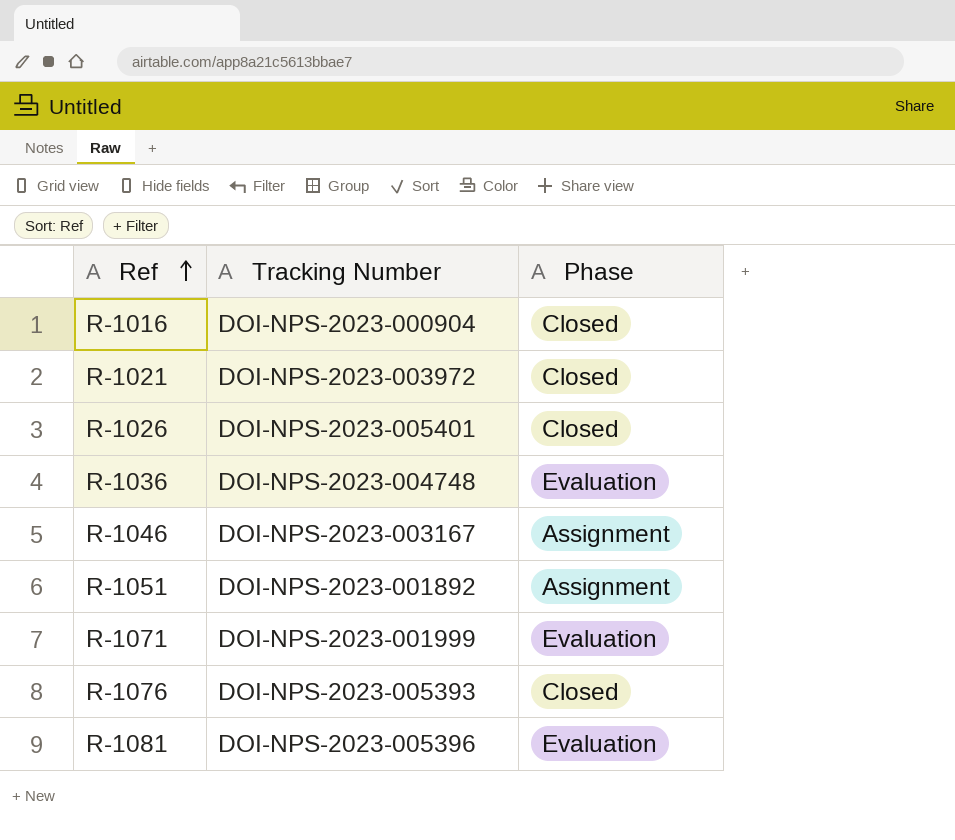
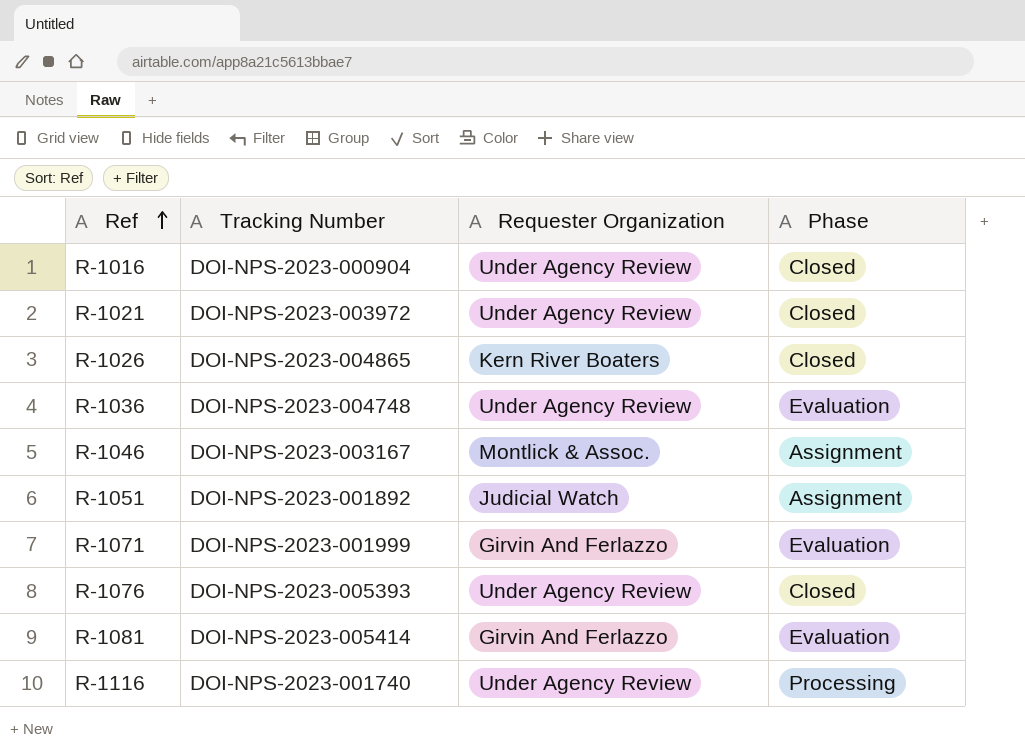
column Requester Organization | position: none -> 3
R-1026 | Tracking Number: DOI-NPS-2023-005401 -> DOI-NPS-2023-004865
R-1081 | Tracking Number: DOI-NPS-2023-005396 -> DOI-NPS-2023-005414
row R-1116: none -> DOI-NPS-2023-001740 | Under Agency Review | Processing

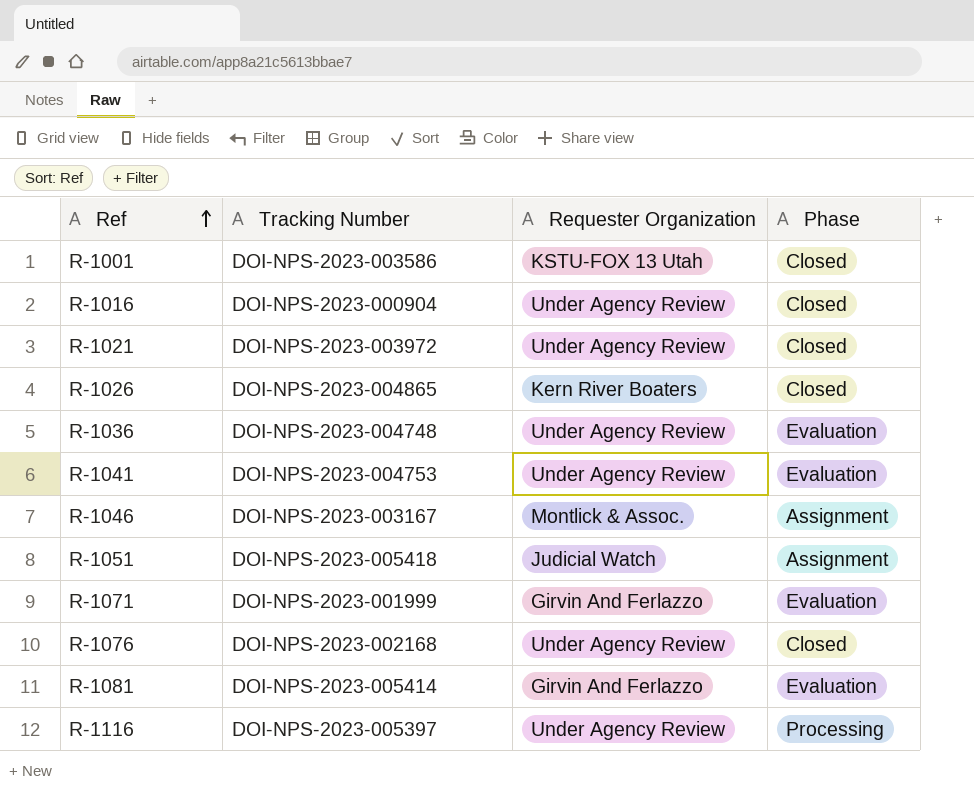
row R-1001: none -> DOI-NPS-2023-003586 | KSTU-FOX 13 Utah | Closed
row R-1041: none -> DOI-NPS-2023-004753 | Under Agency Review | Evaluation
R-1051 | Tracking Number: DOI-NPS-2023-001892 -> DOI-NPS-2023-005418
R-1076 | Tracking Number: DOI-NPS-2023-005393 -> DOI-NPS-2023-002168
R-1116 | Tracking Number: DOI-NPS-2023-001740 -> DOI-NPS-2023-005397

